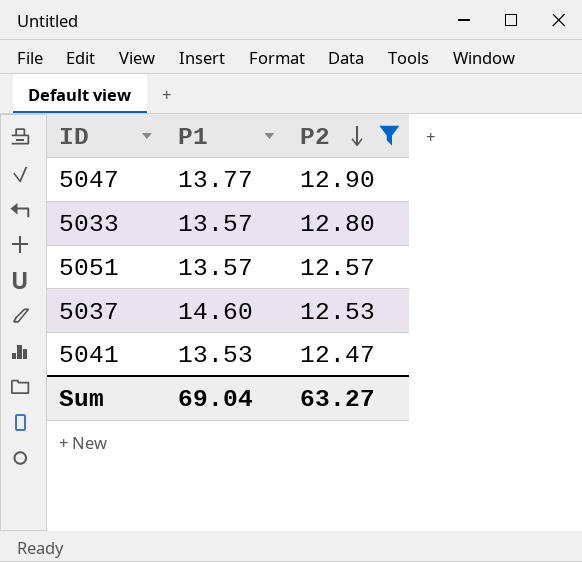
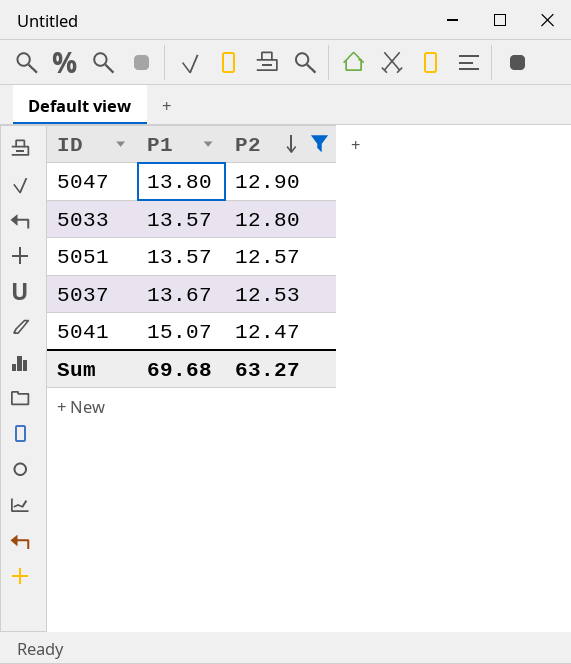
5047 | P1: 13.77 -> 13.80
5037 | P1: 14.60 -> 13.67
5041 | P1: 13.53 -> 15.07
Sum | P1: 69.04 -> 69.68

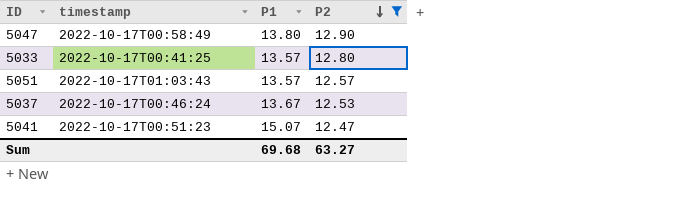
column timestamp | position: none -> 2

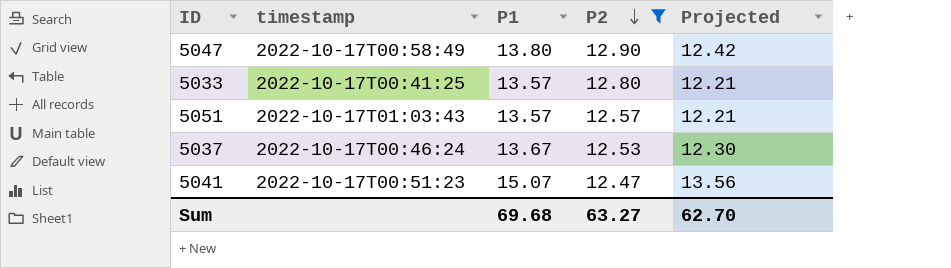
column Projected | formula: none -> [P1] * 0.9

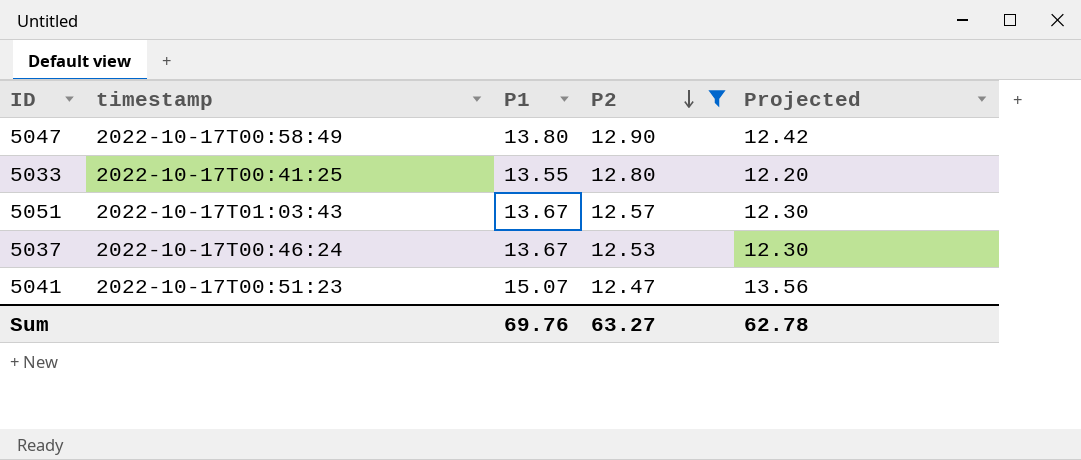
5033 | P1: 13.57 -> 13.55
5033 | Projected: 12.21 -> 12.20
5051 | P1: 13.57 -> 13.67
5051 | Projected: 12.21 -> 12.30
Sum | P1: 69.68 -> 69.76
Sum | Projected: 62.70 -> 62.78

